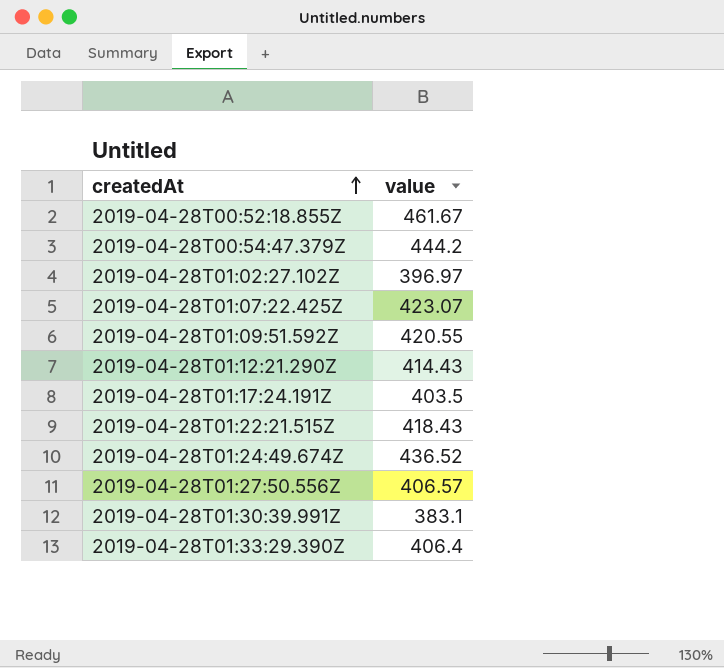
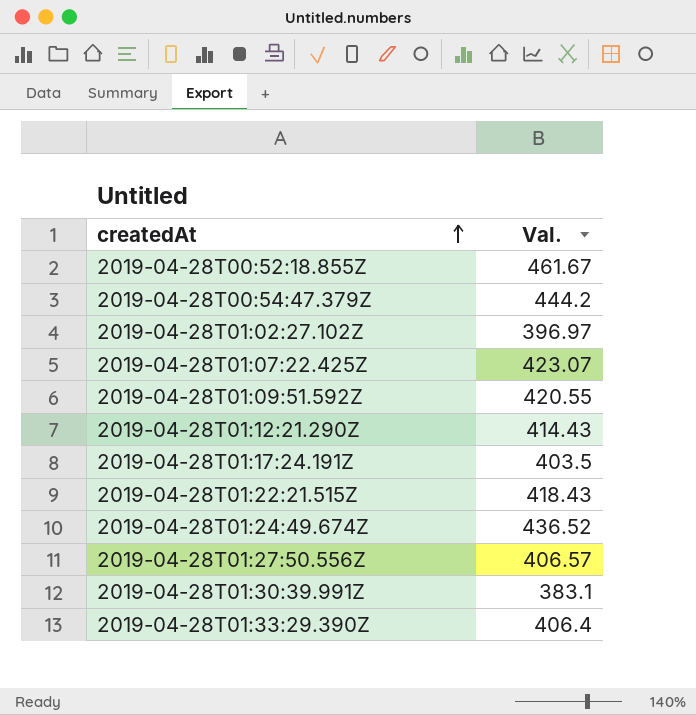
column name: value -> Val.

